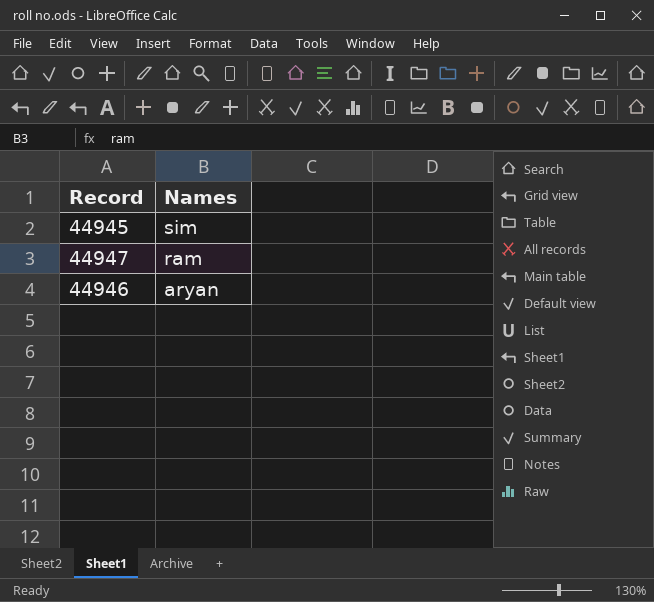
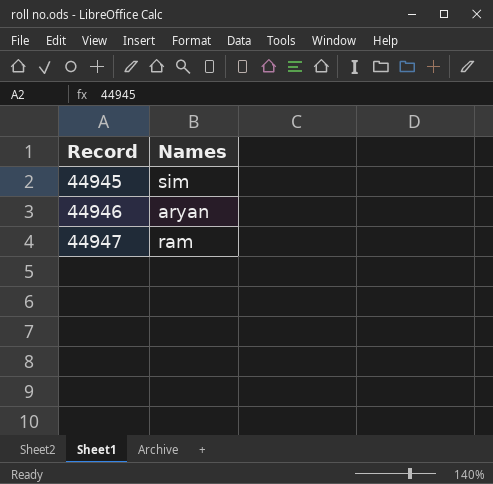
row order: Names descending -> Record ascending

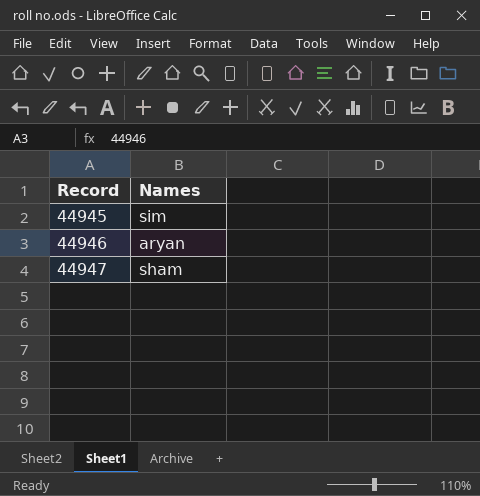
44947 | Names: ram -> sham

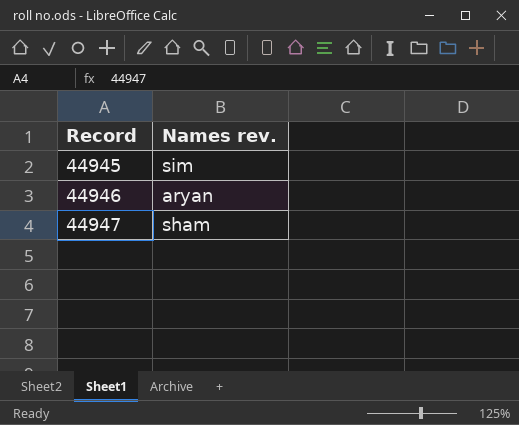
column name: Names -> Names rev.

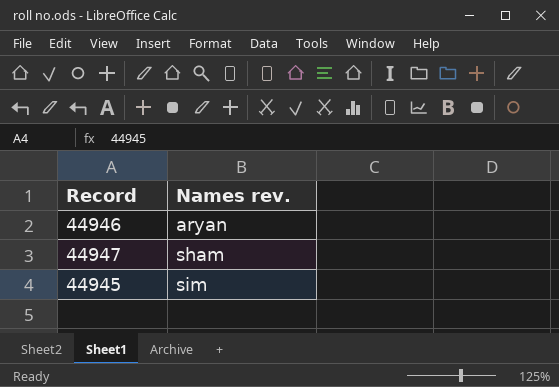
row order: Record ascending -> Names rev. ascending

